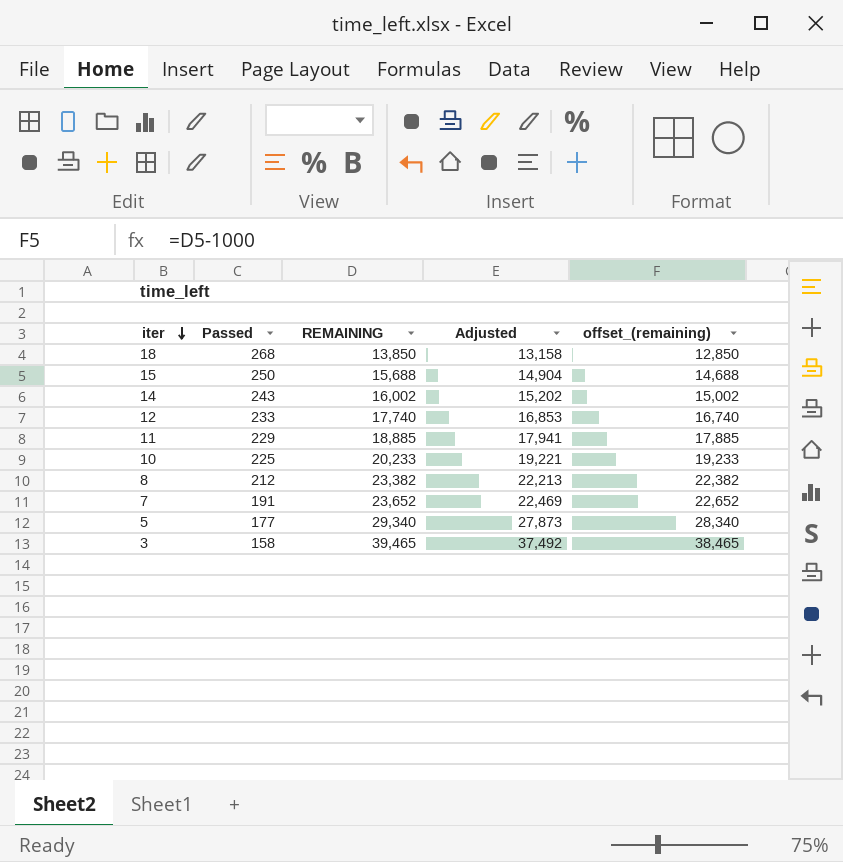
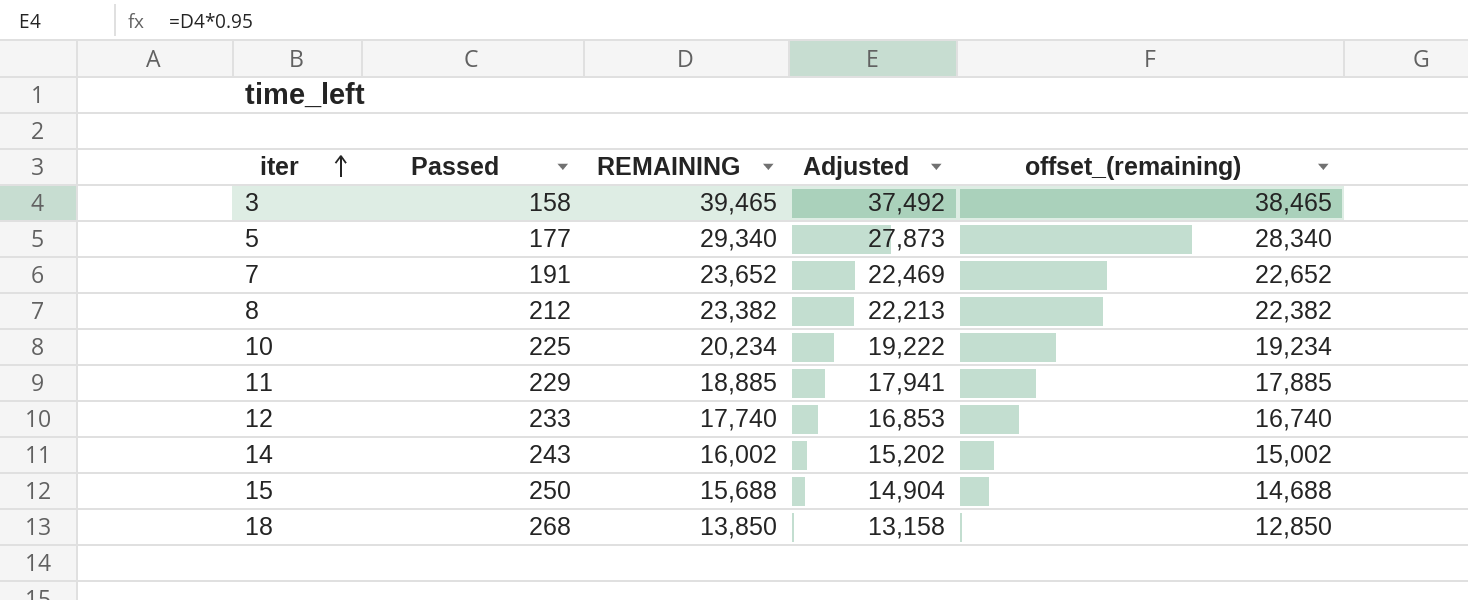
row order: iter descending -> iter ascending
10 | REMAINING: 20,233 -> 20,234
10 | Adjusted: 19,221 -> 19,222
10 | offset_(remaining): 19,233 -> 19,234

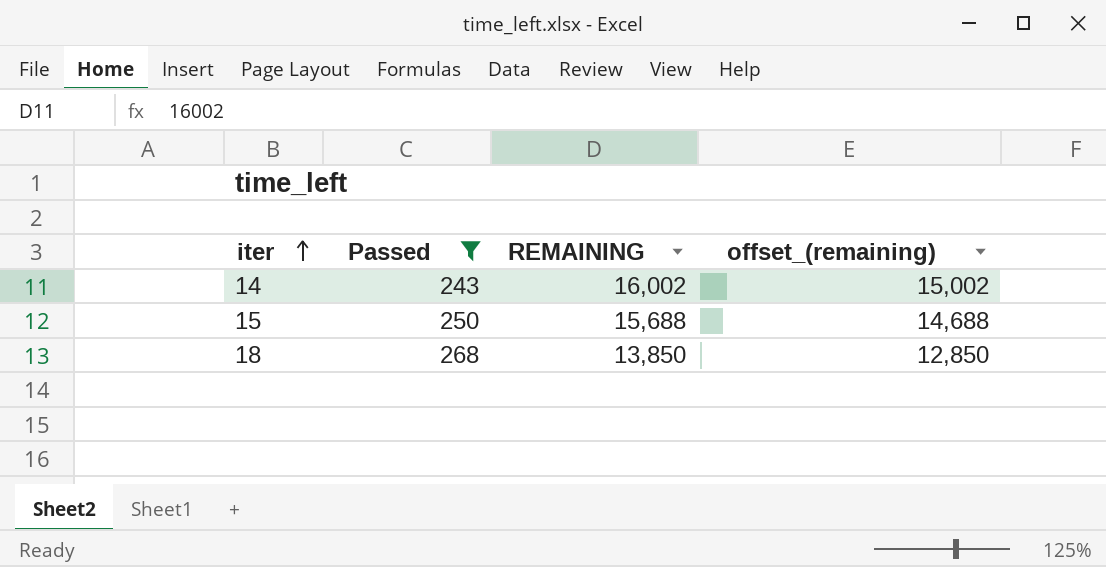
filter: none -> Passed >= 243
column Adjusted | formula: [REMAINING] * 0.95 -> none

